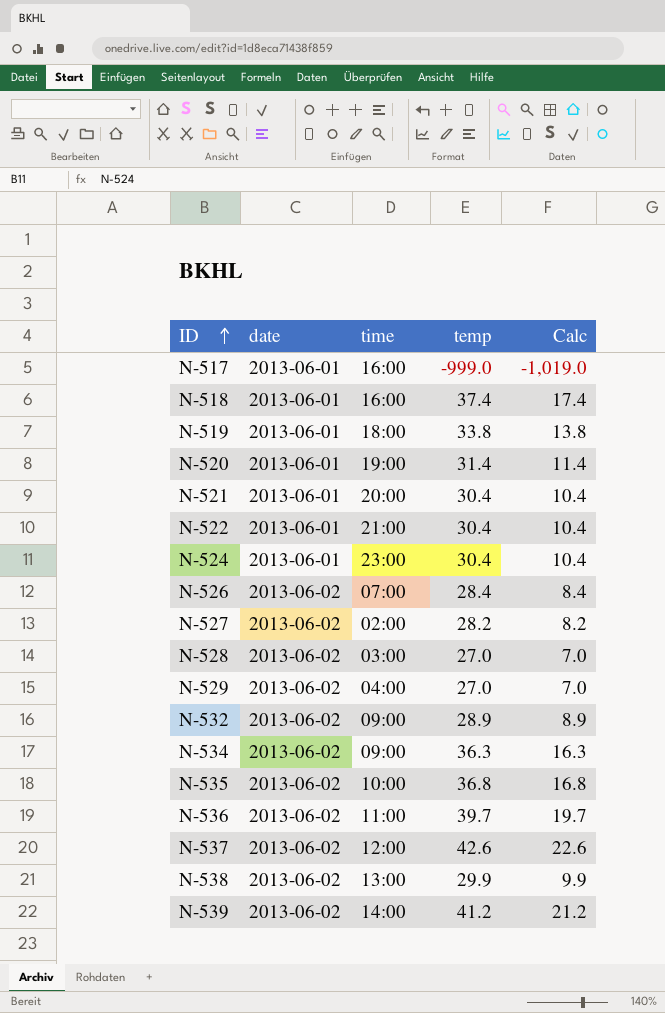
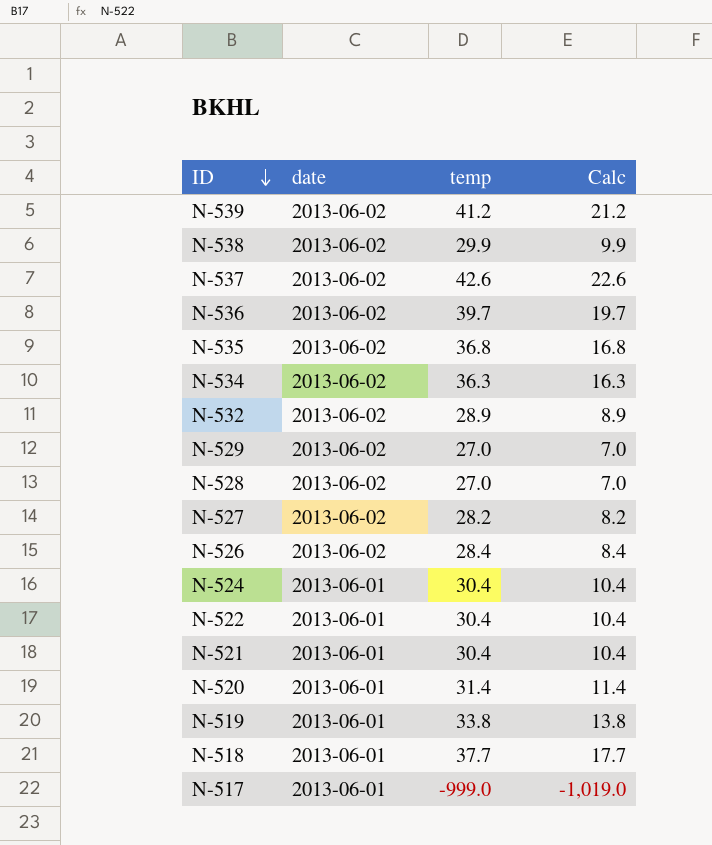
row order: ID ascending -> ID descending
column time | position: 3 -> none
N-518 | temp: 37.4 -> 37.7
N-518 | Calc: 17.4 -> 17.7

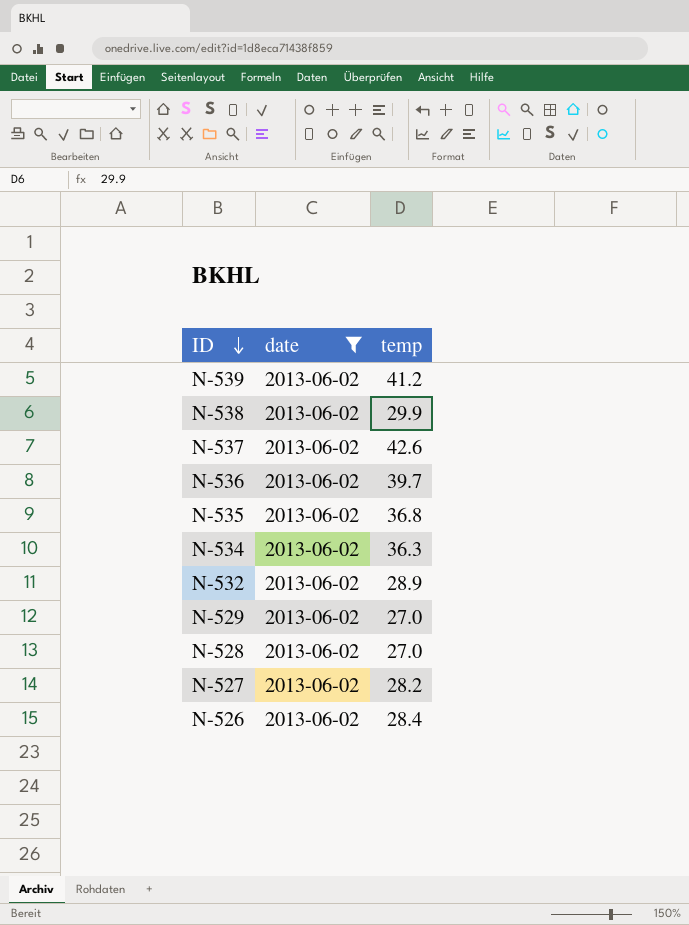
filter: none -> date = 2013-06-02
column Calc | formula: [temp] - 20 -> none

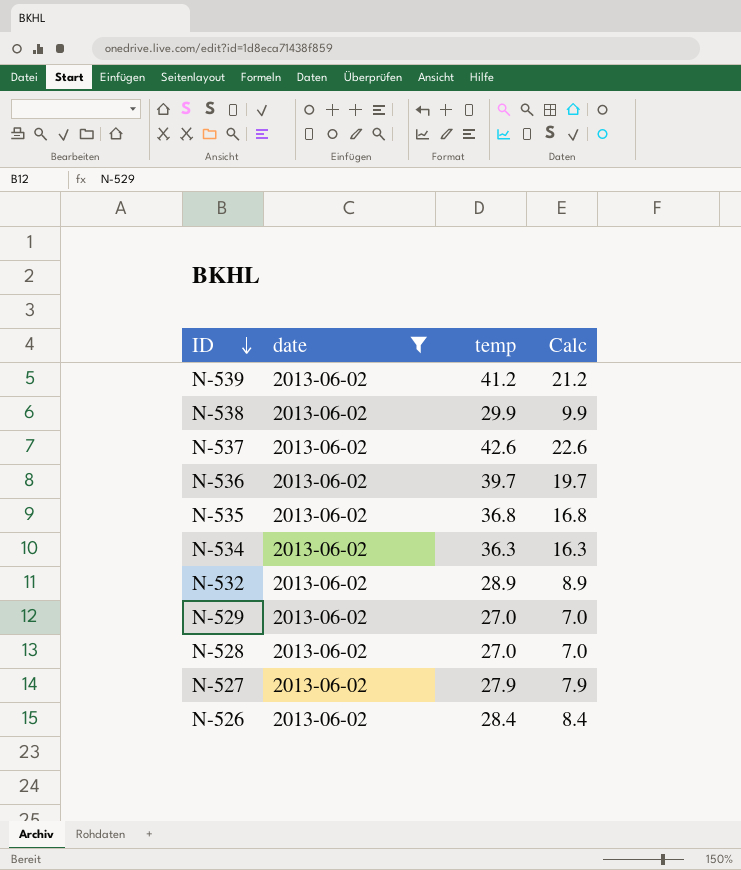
column Calc | formula: none -> [temp] - 20
N-527 | temp: 28.2 -> 27.9

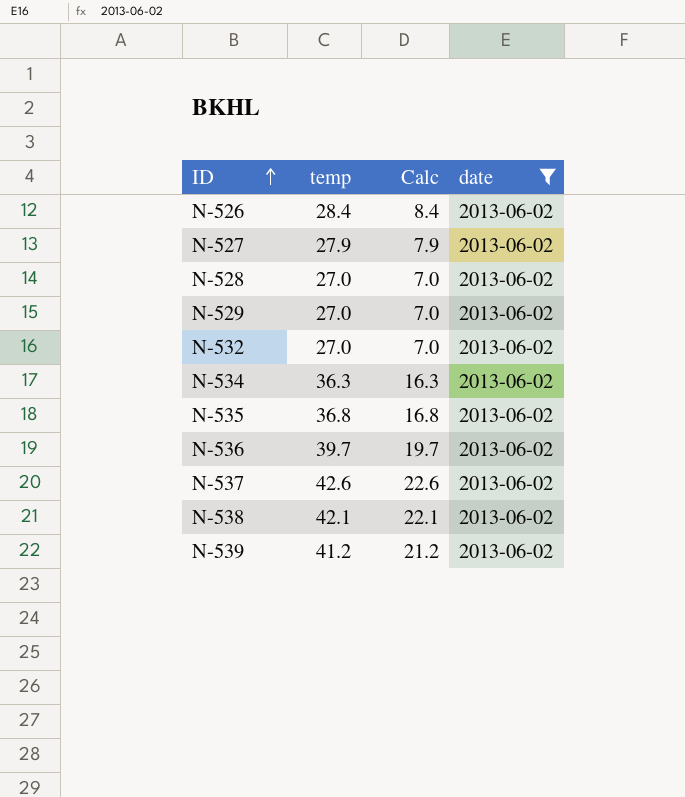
row order: ID descending -> ID ascending
column date | position: 2 -> 4
N-532 | temp: 28.9 -> 27.0
N-532 | Calc: 8.9 -> 7.0
N-538 | temp: 29.9 -> 42.1
N-538 | Calc: 9.9 -> 22.1

